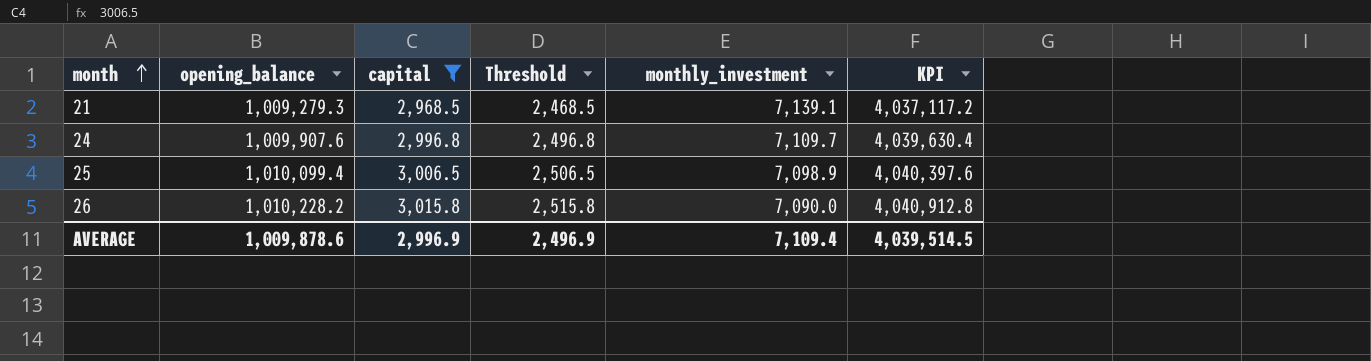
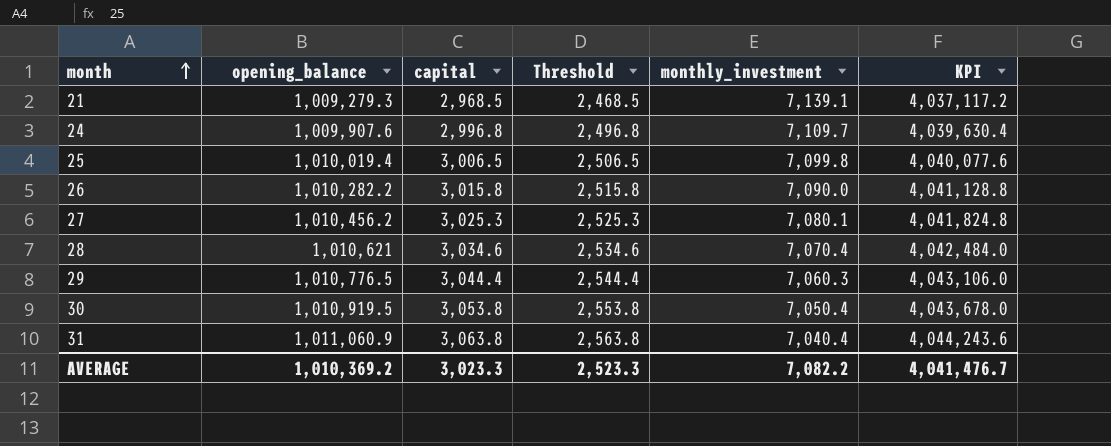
filter: capital <= 3,015.8 -> none
25 | opening_balance: 1,010,099.4 -> 1,010,019.4
25 | monthly_investment: 7,098.9 -> 7,099.8
25 | KPI: 4,040,397.6 -> 4,040,077.6
26 | opening_balance: 1,010,228.2 -> 1,010,282.2
26 | KPI: 4,040,912.8 -> 4,041,128.8
AVERAGE | opening_balance: 1,009,878.6 -> 1,010,369.2
AVERAGE | capital: 2,996.9 -> 3,023.3
AVERAGE | Threshold: 2,496.9 -> 2,523.3
AVERAGE | monthly_investment: 7,109.4 -> 7,082.2
AVERAGE | KPI: 4,039,514.5 -> 4,041,476.7

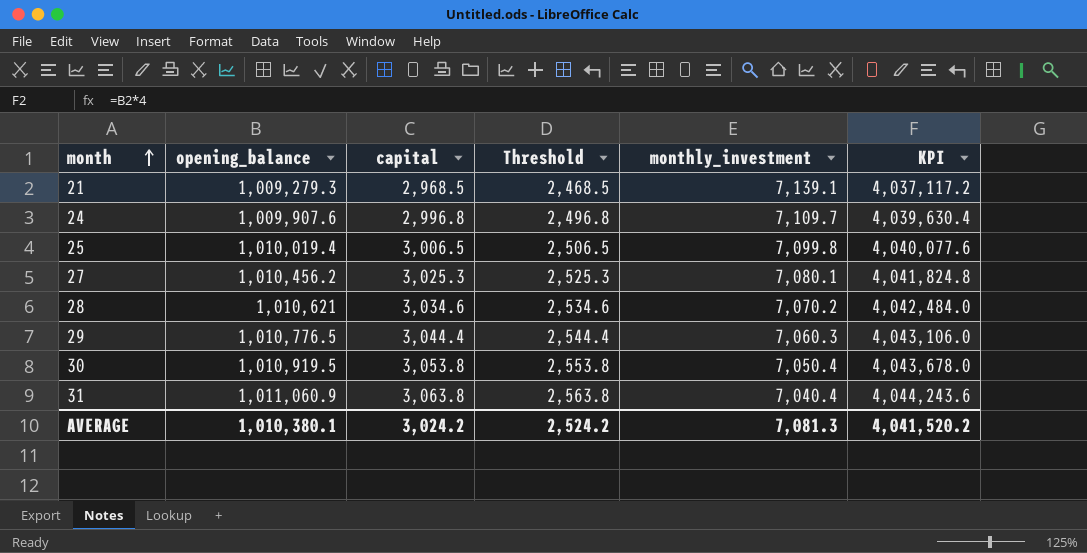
row 26: 1,010,282.2 | 3,015.8 | 2,515.8 | 7,090.0 | 4,041,128.8 -> none
28 | monthly_investment: 7,070.4 -> 7,070.2
AVERAGE | opening_balance: 1,010,369.2 -> 1,010,380.1
AVERAGE | capital: 3,023.3 -> 3,024.2
AVERAGE | Threshold: 2,523.3 -> 2,524.2
AVERAGE | monthly_investment: 7,082.2 -> 7,081.3
AVERAGE | KPI: 4,041,476.7 -> 4,041,520.2

